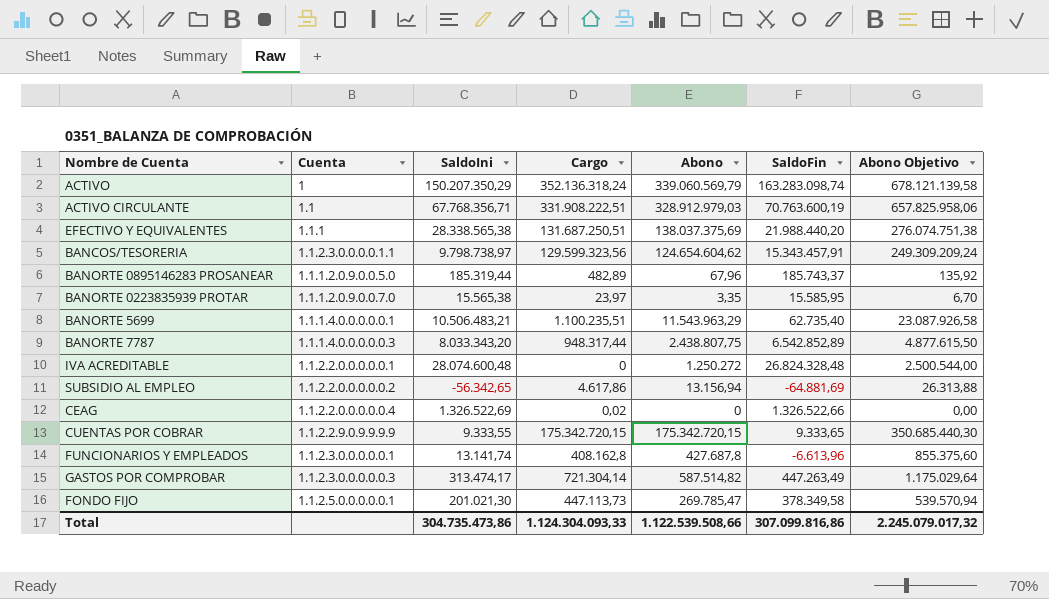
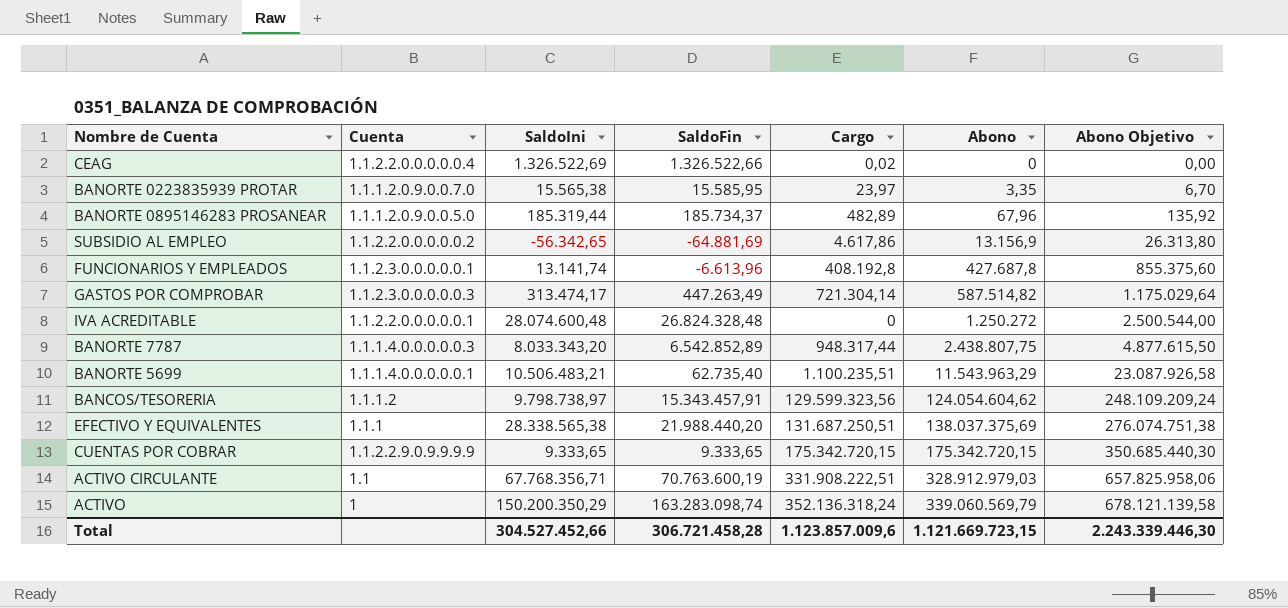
row order: none -> Abono ascending
column SaldoFin | position: 6 -> 4
row FONDO FIJO: 1.1.2.5.0.0.0.0.0.1 | 201.021,30 | 447.113,73 | 269.785,47 | 378.349,58 | 539.570,94 -> none
BANORTE 0895146283 PROSANEAR | SaldoFin: 185.743,37 -> 185.734,37
SUBSIDIO AL EMPLEO | Abono: 13.156,94 -> 13.156,9
SUBSIDIO AL EMPLEO | Abono Objetivo: 26.313,88 -> 26.313,80
FUNCIONARIOS Y EMPLEADOS | Cargo: 408.162,8 -> 408.192,8
BANCOS/TESORERIA | Cuenta: 1.1.2.3.0.0.0.0.1.1 -> 1.1.1.2
BANCOS/TESORERIA | Abono: 124.654.604,62 -> 124.054.604,62
BANCOS/TESORERIA | Abono Objetivo: 249.309.209,24 -> 248.109.209,24
CUENTAS POR COBRAR | SaldoIni: 9.333,55 -> 9.333,65
ACTIVO | SaldoIni: 150.207.350,29 -> 150.200.350,29
Total | SaldoIni: 304.735.473,86 -> 304.527.452,66
Total | SaldoFin: 307.099.816,86 -> 306.721.458,28
Total | Cargo: 1.124.304.093,33 -> 1.123.857.009,6
Total | Abono: 1.122.539.508,66 -> 1.121.669.723,15
Total | Abono Objetivo: 2.245.079.017,32 -> 2.243.339.446,30

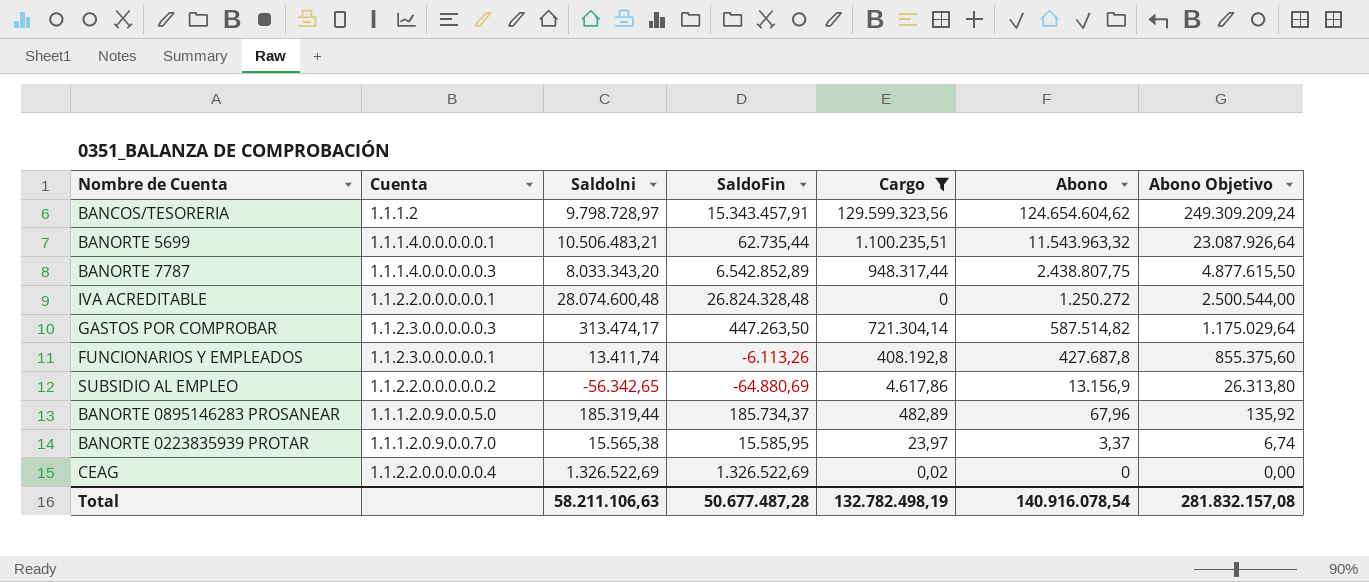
filter: none -> Cargo <= 129.599.323,56
row order: Abono ascending -> Abono descending
BANCOS/TESORERIA | SaldoIni: 9.798.738,97 -> 9.798.728,97
BANCOS/TESORERIA | Abono: 124.054.604,62 -> 124.654.604,62
BANCOS/TESORERIA | Abono Objetivo: 248.109.209,24 -> 249.309.209,24
BANORTE 5699 | SaldoFin: 62.735,40 -> 62.735,44
BANORTE 5699 | Abono: 11.543.963,29 -> 11.543.963,32
BANORTE 5699 | Abono Objetivo: 23.087.926,58 -> 23.087.926,64
GASTOS POR COMPROBAR | SaldoFin: 447.263,49 -> 447.263,50
FUNCIONARIOS Y EMPLEADOS | SaldoIni: 13.141,74 -> 13.411,74
FUNCIONARIOS Y EMPLEADOS | SaldoFin: -6.613,96 -> -6.113,26
SUBSIDIO AL EMPLEO | SaldoFin: -64.881,69 -> -64.880,69
BANORTE 0223835939 PROTAR | Abono: 3,35 -> 3,37
BANORTE 0223835939 PROTAR | Abono Objetivo: 6,70 -> 6,74
CEAG | SaldoFin: 1.326.522,66 -> 1.326.522,69
Total | SaldoIni: 304.527.452,66 -> 58.211.106,63
Total | SaldoFin: 306.721.458,28 -> 50.677.487,28
Total | Cargo: 1.123.857.009,6 -> 132.782.498,19
Total | Abono: 1.121.669.723,15 -> 140.916.078,54
Total | Abono Objetivo: 2.243.339.446,30 -> 281.832.157,08

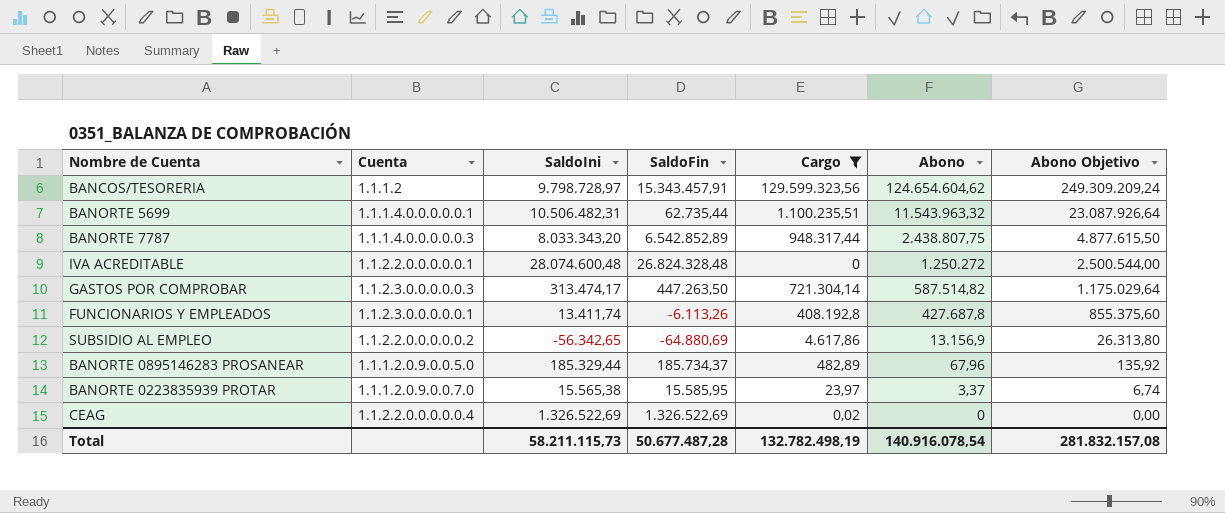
BANORTE 5699 | SaldoIni: 10.506.483,21 -> 10.506.482,31
BANORTE 0895146283 PROSANEAR | SaldoIni: 185.319,44 -> 185.329,44
Total | SaldoIni: 58.211.106,63 -> 58.211.115,73

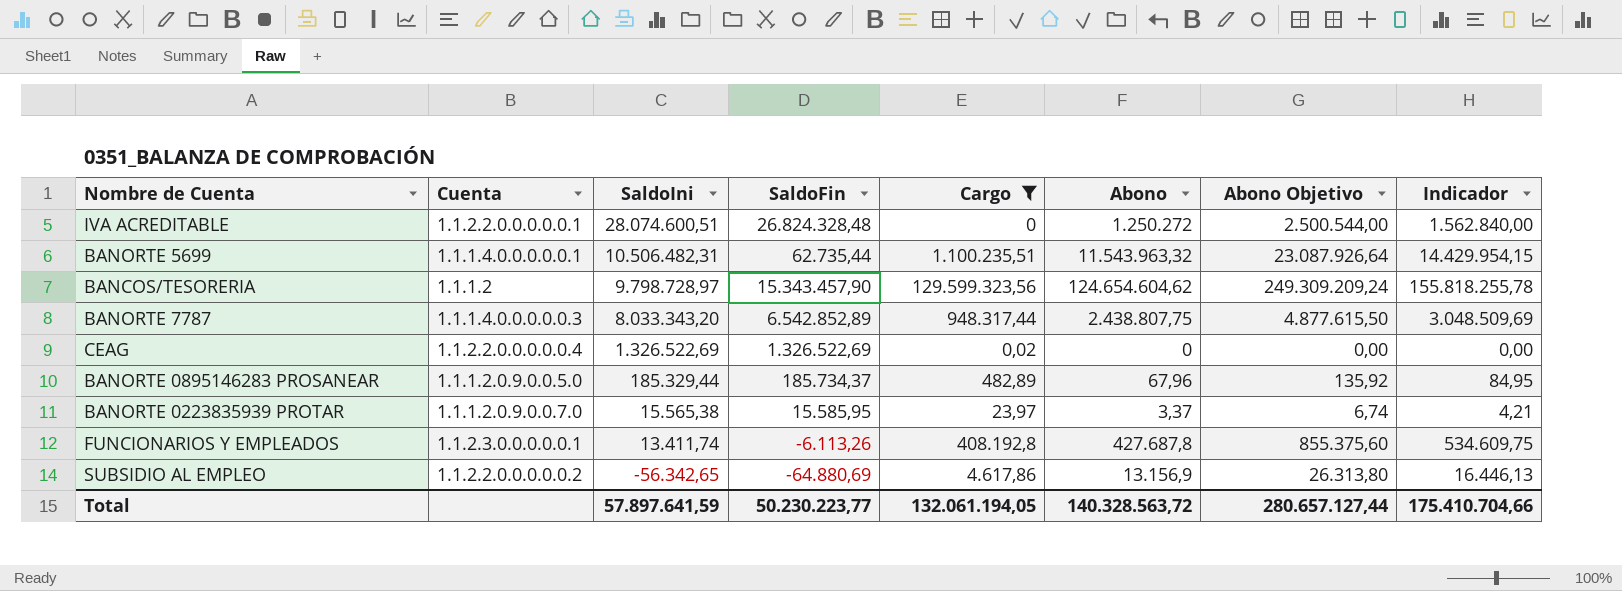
row order: Abono descending -> SaldoIni descending
column Indicador | formula: none -> [Abono] * 1,25
row GASTOS POR COMPROBAR: 1.1.2.3.0.0.0.0.0.3 | 313.474,17 | 447.263,50 | 721.304,14 | 587.514,82 | 1.175.029,64 -> none
IVA ACREDITABLE | SaldoIni: 28.074.600,48 -> 28.074.600,51
BANCOS/TESORERIA | SaldoFin: 15.343.457,91 -> 15.343.457,90
Total | SaldoIni: 58.211.115,73 -> 57.897.641,59
Total | SaldoFin: 50.677.487,28 -> 50.230.223,77
Total | Cargo: 132.782.498,19 -> 132.061.194,05
Total | Abono: 140.916.078,54 -> 140.328.563,72
Total | Abono Objetivo: 281.832.157,08 -> 280.657.127,44

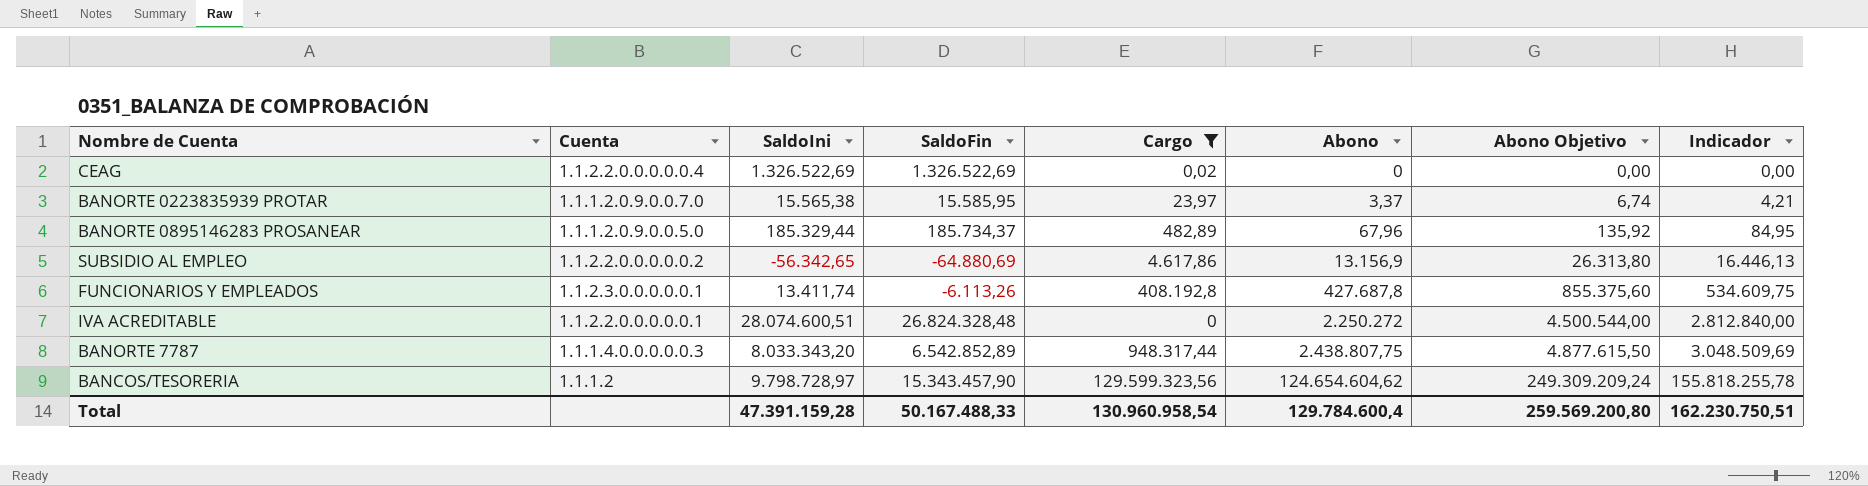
row order: SaldoIni descending -> Abono ascending
row BANORTE 5699: 1.1.1.4.0.0.0.0.0.1 | 10.506.482,31 | 62.735,44 | 1.100.235,51 | 11.543.963,32 | 23.087.926,64 | 14.429.954,15 -> none
IVA ACREDITABLE | Abono: 1.250.272 -> 2.250.272
IVA ACREDITABLE | Abono Objetivo: 2.500.544,00 -> 4.500.544,00
IVA ACREDITABLE | Indicador: 1.562.840,00 -> 2.812.840,00
Total | SaldoIni: 57.897.641,59 -> 47.391.159,28
Total | SaldoFin: 50.230.223,77 -> 50.167.488,33
Total | Cargo: 132.061.194,05 -> 130.960.958,54
Total | Abono: 140.328.563,72 -> 129.784.600,4
Total | Abono Objetivo: 280.657.127,44 -> 259.569.200,80
Total | Indicador: 175.410.704,66 -> 162.230.750,51

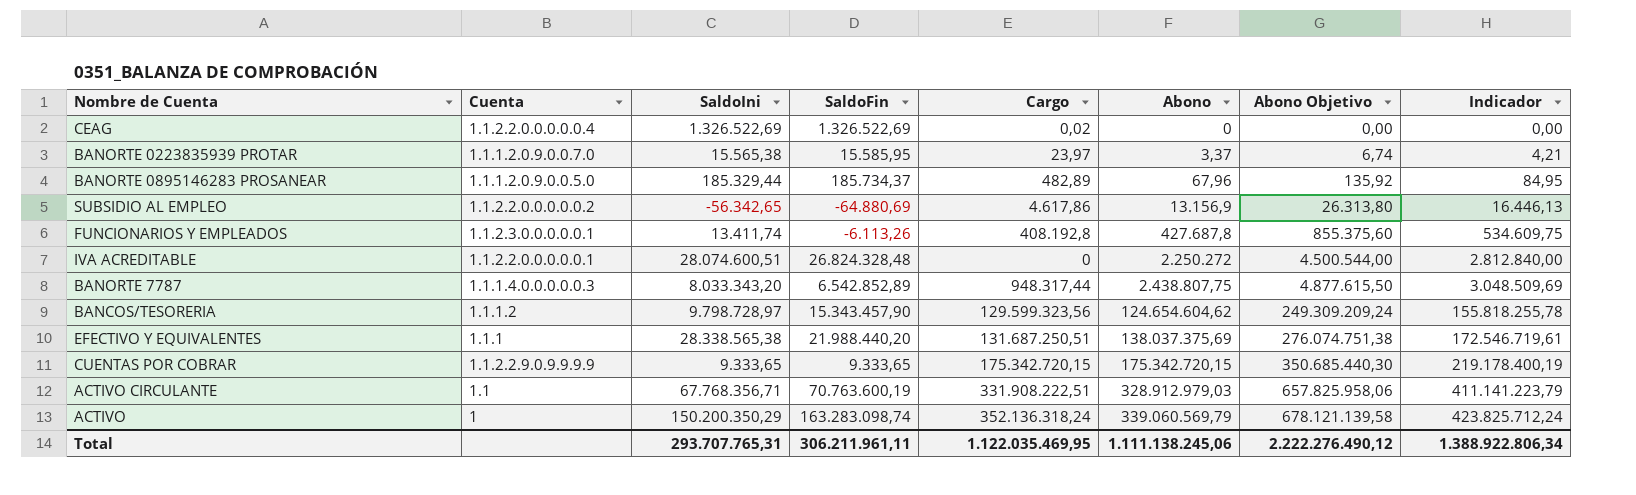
filter: Cargo <= 129.599.323,56 -> none
Total | SaldoIni: 47.391.159,28 -> 293.707.765,31
Total | SaldoFin: 50.167.488,33 -> 306.211.961,11
Total | Cargo: 130.960.958,54 -> 1.122.035.469,95
Total | Abono: 129.784.600,4 -> 1.111.138.245,06
Total | Abono Objetivo: 259.569.200,80 -> 2.222.276.490,12
Total | Indicador: 162.230.750,51 -> 1.388.922.806,34

